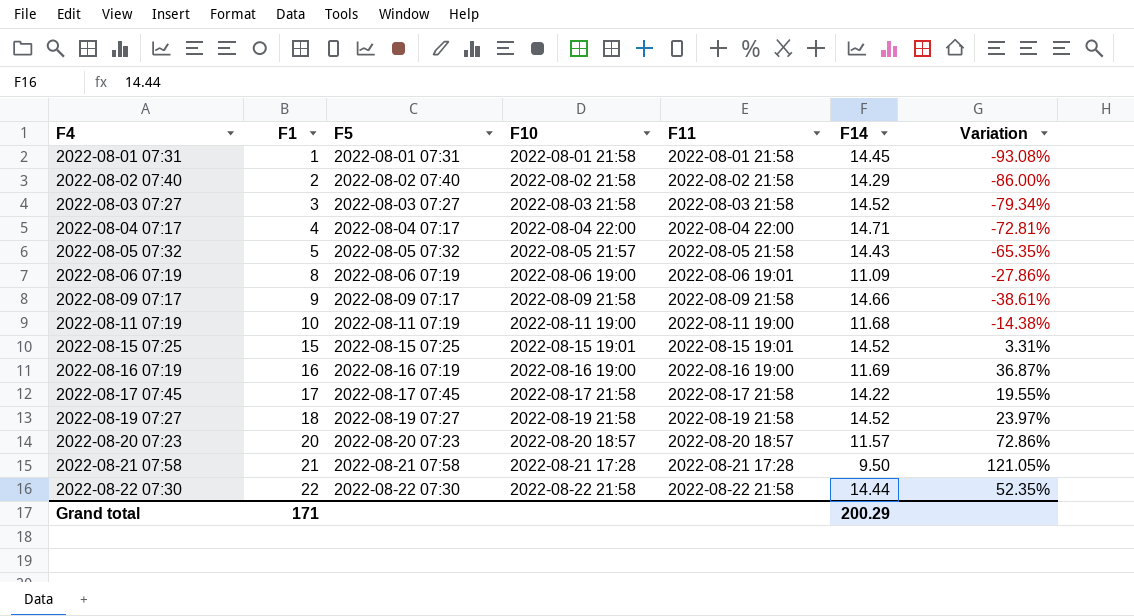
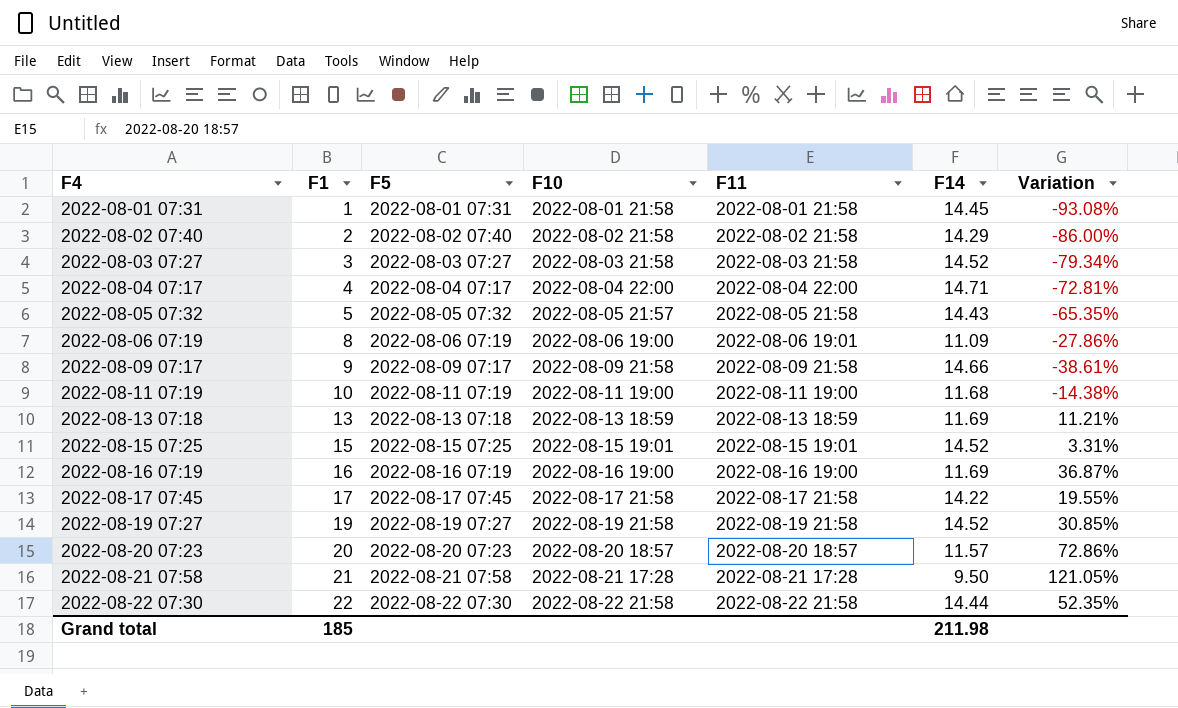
row 2022-08-13 07:18: none -> 13 | 2022-08-13 07:18 | 2022-08-13 18:59 | 2022-08-13 18:59 | 11.69 | 11.21%
2022-08-19 07:27 | F1: 18 -> 19
2022-08-19 07:27 | Variation: 23.97% -> 30.85%
Grand total | F1: 171 -> 185
Grand total | F14: 200.29 -> 211.98

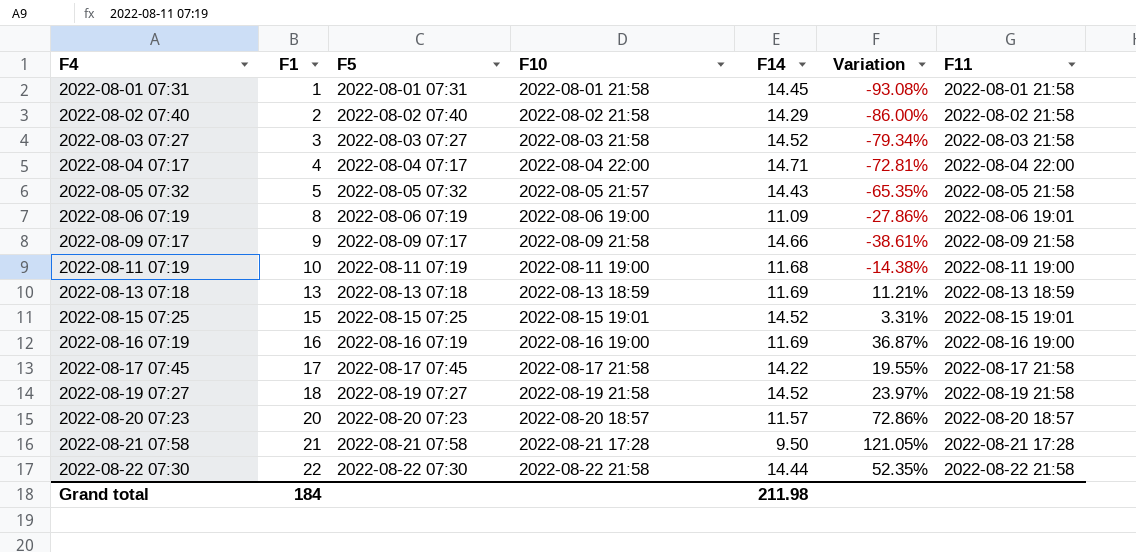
column F11 | position: 5 -> 7
2022-08-19 07:27 | F1: 19 -> 18
2022-08-19 07:27 | Variation: 30.85% -> 23.97%
Grand total | F1: 185 -> 184

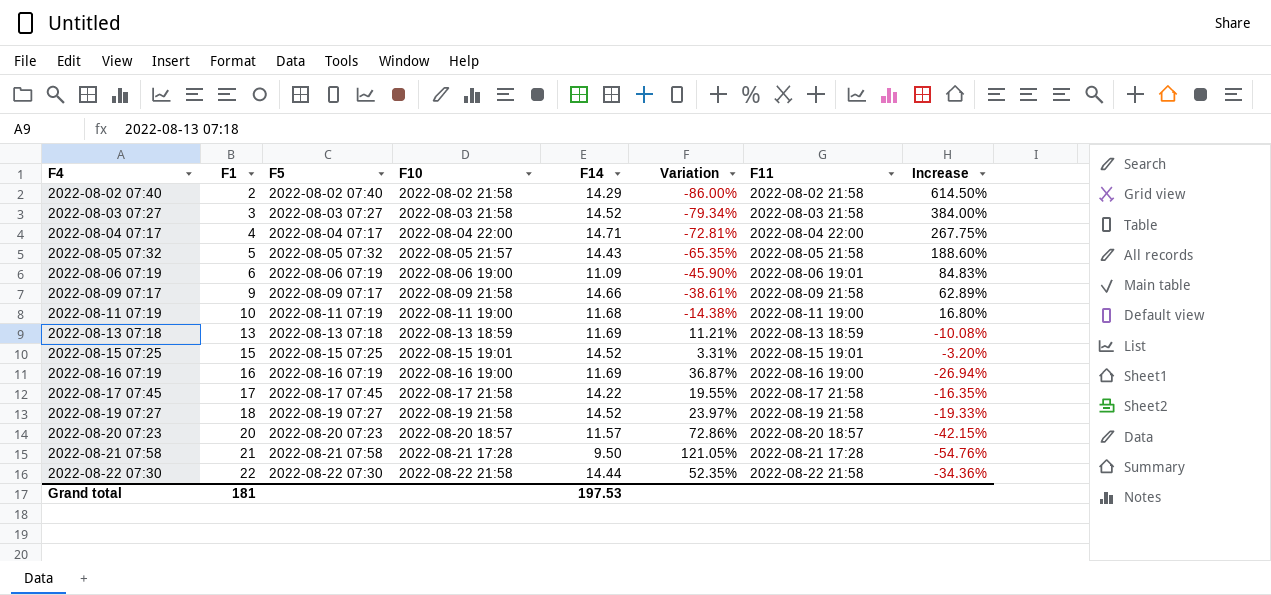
column Increase | formula: none -> ([F14] - [F1]) / [F1]
row 2022-08-01 07:31: 1 | 2022-08-01 07:31 | 2022-08-01 21:58 | 14.45 | -93.08% | 2022-08-01 21:58 -> none
2022-08-06 07:19 | F1: 8 -> 6
2022-08-06 07:19 | Variation: -27.86% -> -45.90%
Grand total | F1: 184 -> 181
Grand total | F14: 211.98 -> 197.53

